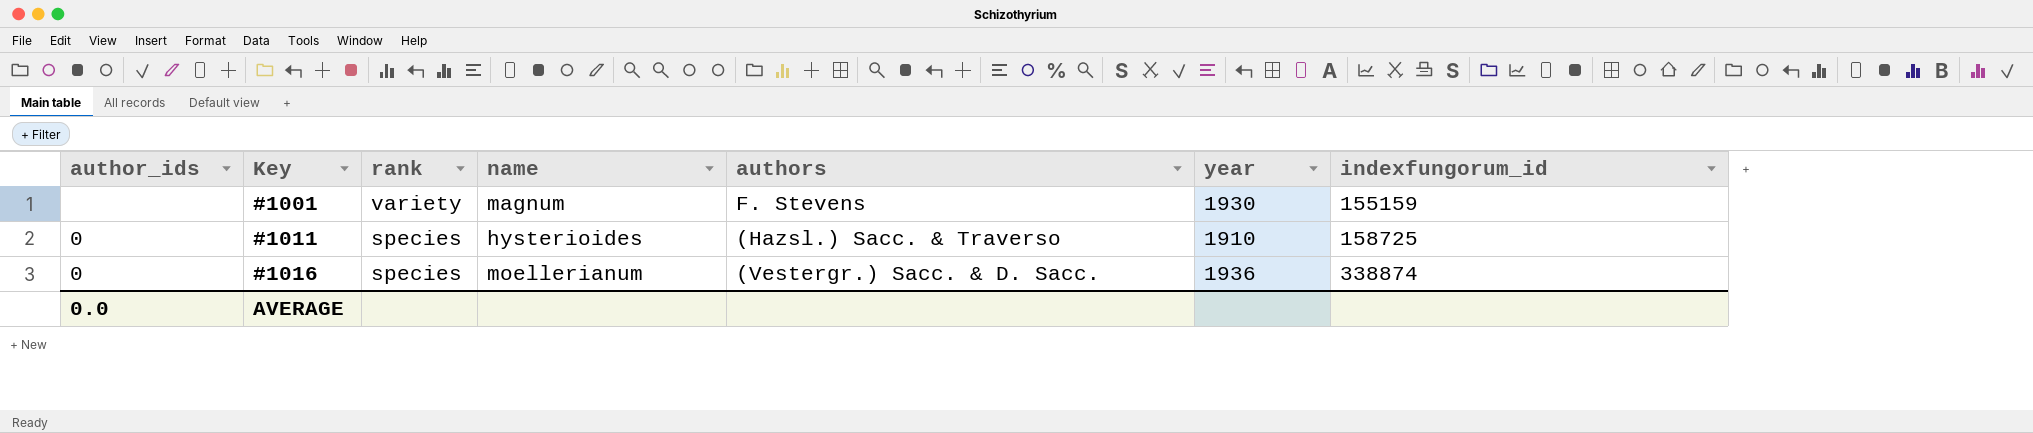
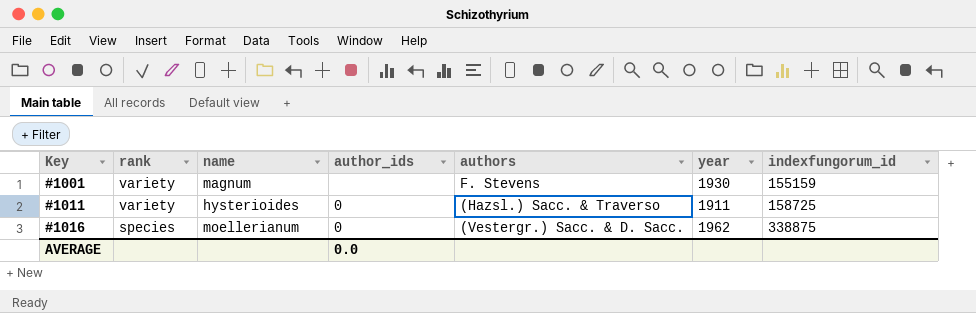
column author_ids | position: 1 -> 4
#1011 | rank: species -> variety
#1011 | year: 1910 -> 1911
#1016 | year: 1936 -> 1962
#1016 | indexfungorum_id: 338874 -> 338875

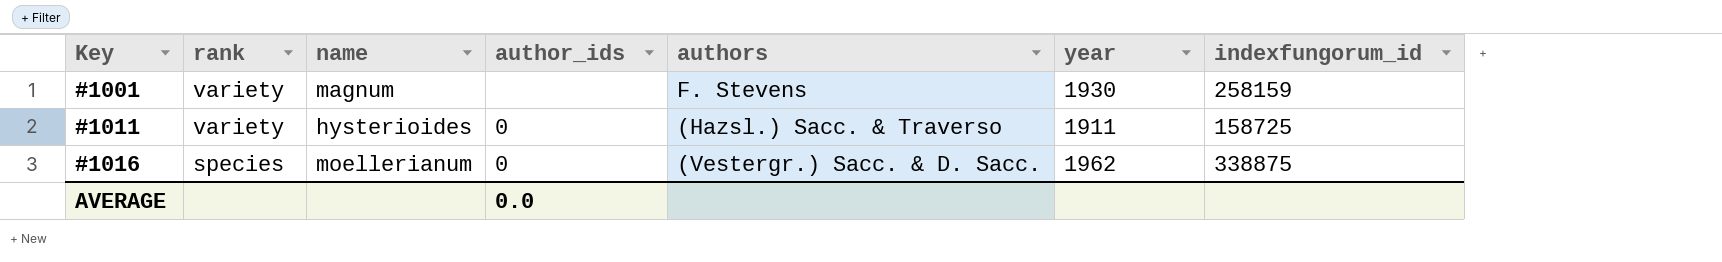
#1001 | indexfungorum_id: 155159 -> 258159

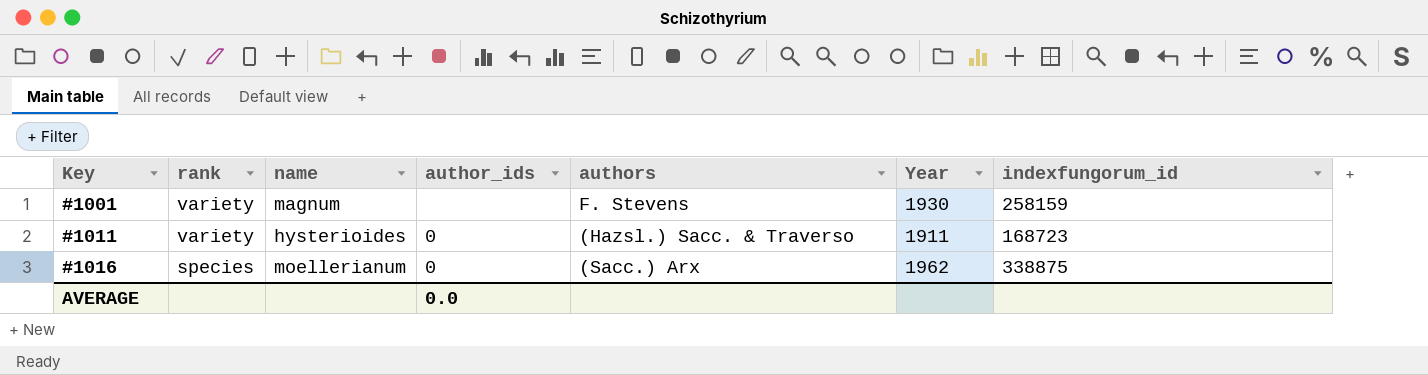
column name: year -> Year
#1011 | indexfungorum_id: 158725 -> 168723
#1016 | authors: (Vestergr.) Sacc. & D. Sacc. -> (Sacc.) Arx

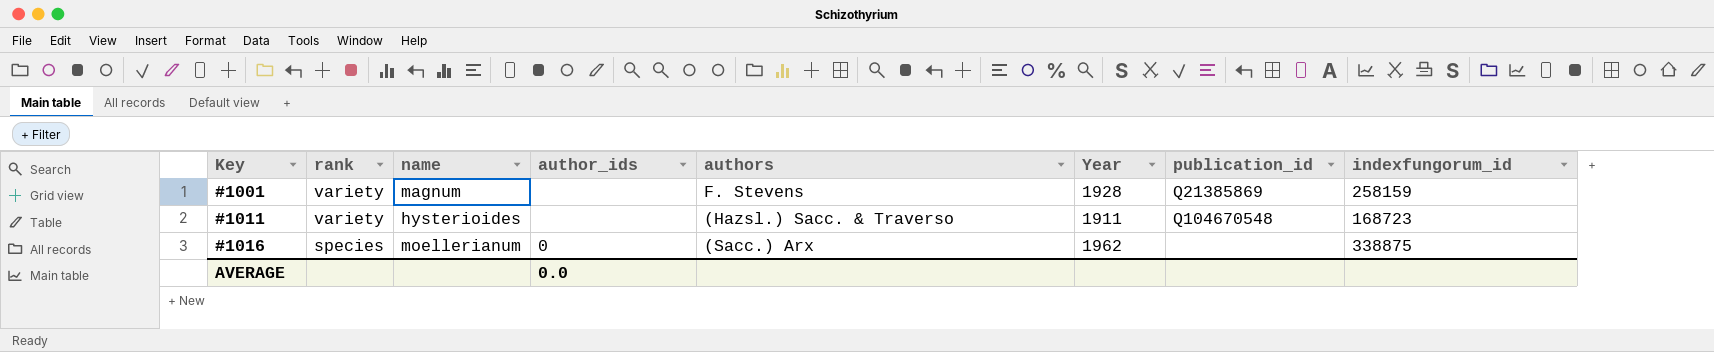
column publication_id | position: none -> 7
#1001 | Year: 1930 -> 1928
#1011 | author_ids: 0 -> none

